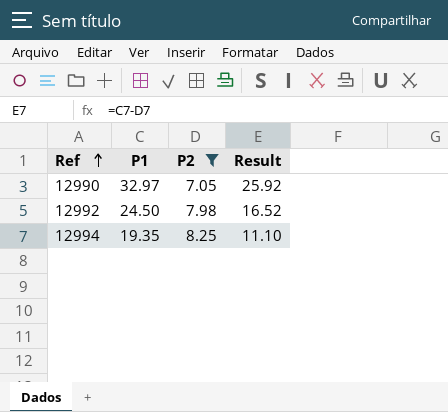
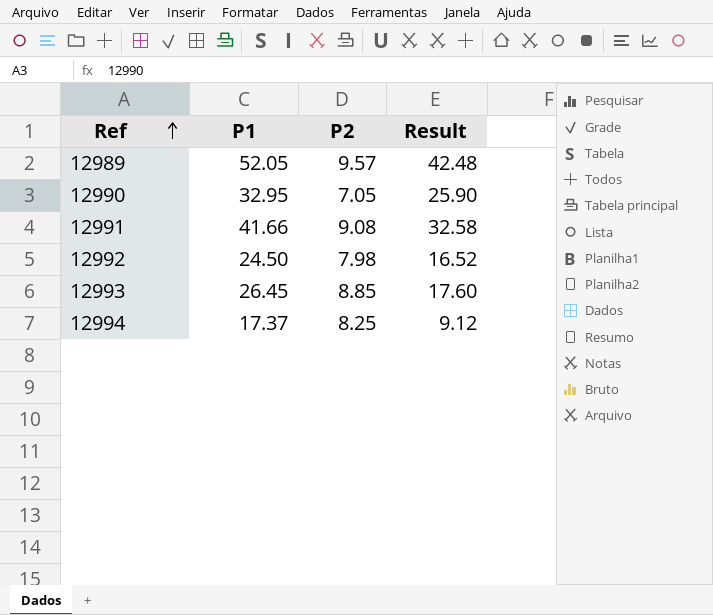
filter: P2 <= 8.25 -> none
12990 | P1: 32.97 -> 32.95
12990 | Result: 25.92 -> 25.90
12994 | P1: 19.35 -> 17.37
12994 | Result: 11.10 -> 9.12

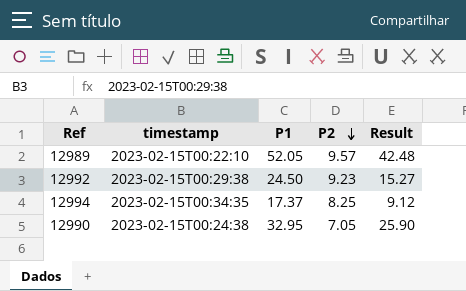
row order: Ref ascending -> P2 descending
column timestamp | position: none -> 2
row 12991: 41.66 | 9.08 | 32.58 -> none
row 12993: 26.45 | 8.85 | 17.60 -> none
12992 | P2: 7.98 -> 9.23
12992 | Result: 16.52 -> 15.27

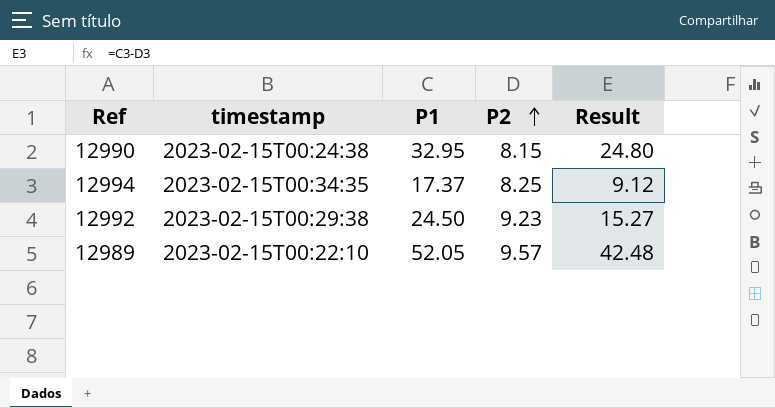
row order: P2 descending -> P2 ascending
12990 | P2: 7.05 -> 8.15
12990 | Result: 25.90 -> 24.80

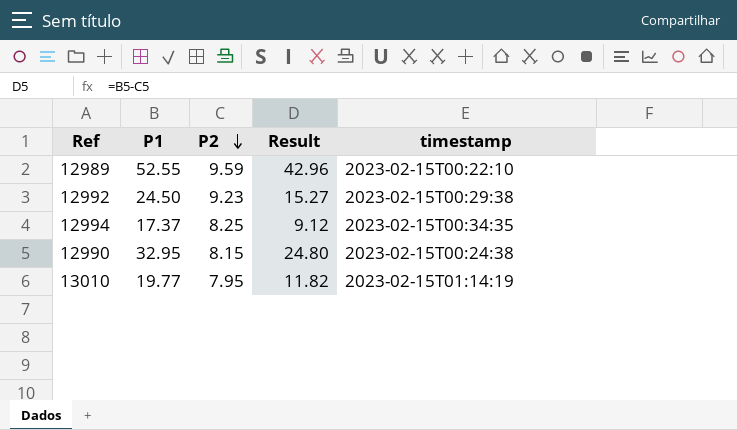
row order: P2 ascending -> P2 descending
column timestamp | position: 2 -> 5
12989 | P1: 52.05 -> 52.55
12989 | P2: 9.57 -> 9.59
12989 | Result: 42.48 -> 42.96
row 13010: none -> 19.77 | 7.95 | 11.82 | 2023-02-15T01:14:19

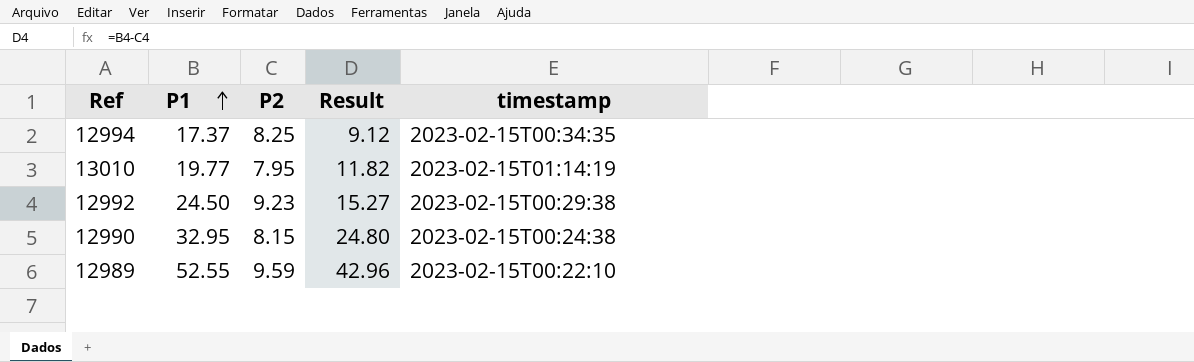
row order: P2 descending -> P1 ascending

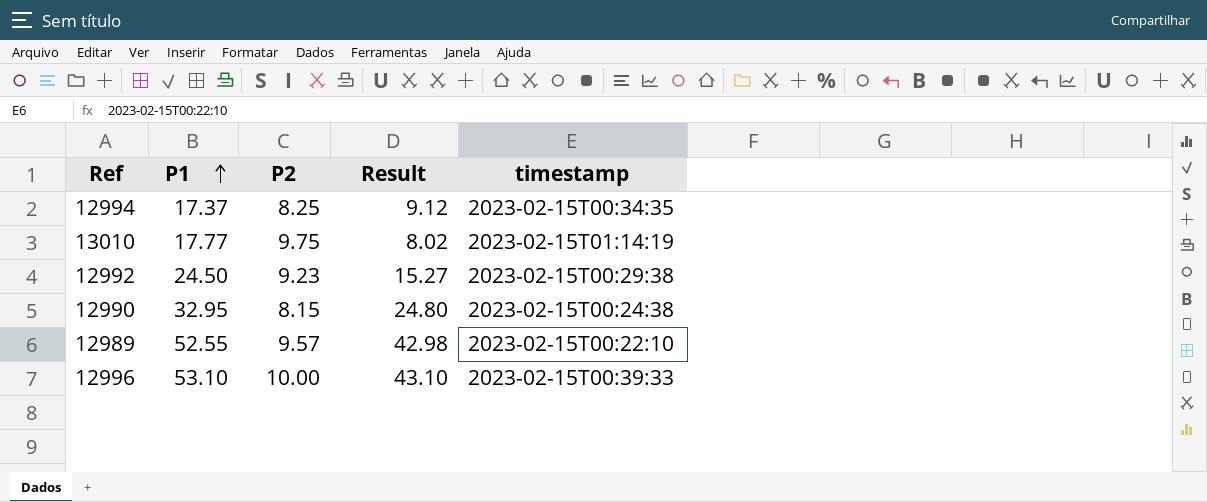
13010 | P1: 19.77 -> 17.77
13010 | P2: 7.95 -> 9.75
13010 | Result: 11.82 -> 8.02
12989 | P2: 9.59 -> 9.57
12989 | Result: 42.96 -> 42.98
row 12996: none -> 53.10 | 10.00 | 43.10 | 2023-02-15T00:39:33

